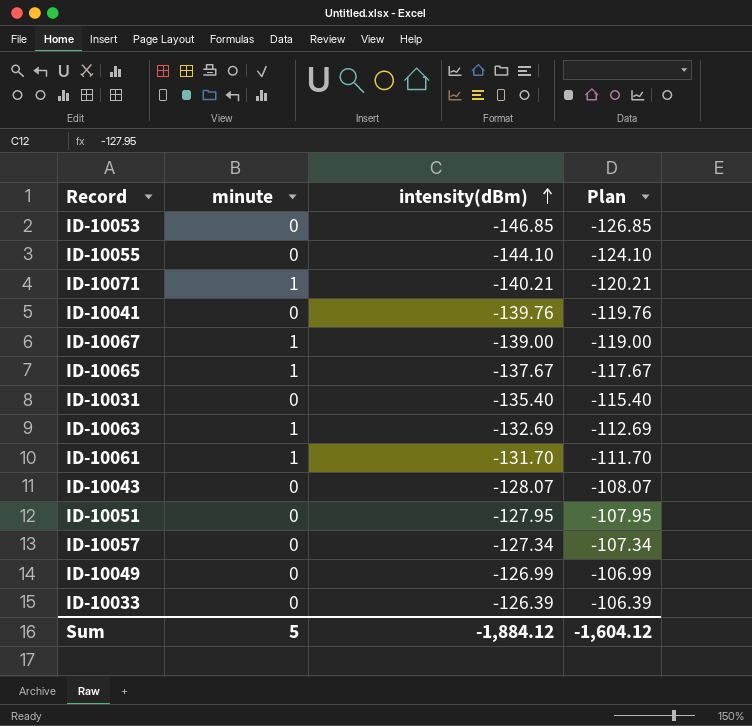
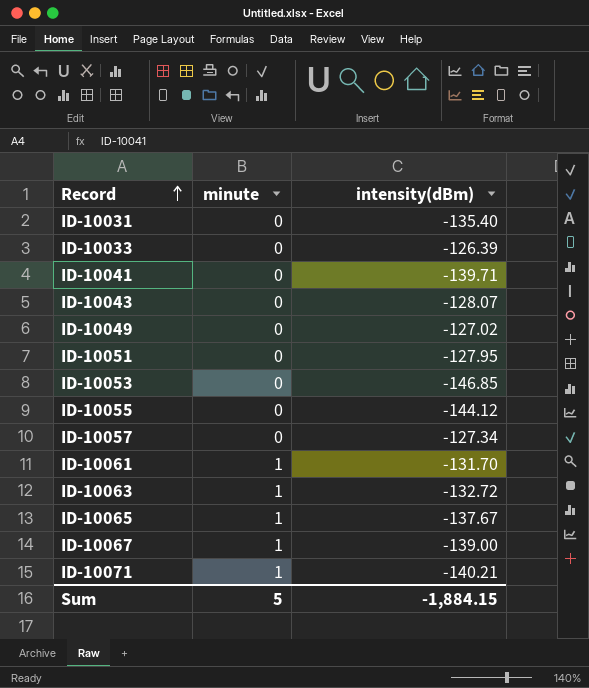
row order: intensity(dBm) ascending -> Record ascending
column Plan | formula: [intensity(dBm)] + 20 -> none
ID-10041 | intensity(dBm): -139.76 -> -139.71
ID-10049 | intensity(dBm): -126.99 -> -127.02
ID-10055 | intensity(dBm): -144.10 -> -144.12
ID-10063 | intensity(dBm): -132.69 -> -132.72
Sum | intensity(dBm): -1,884.12 -> -1,884.15

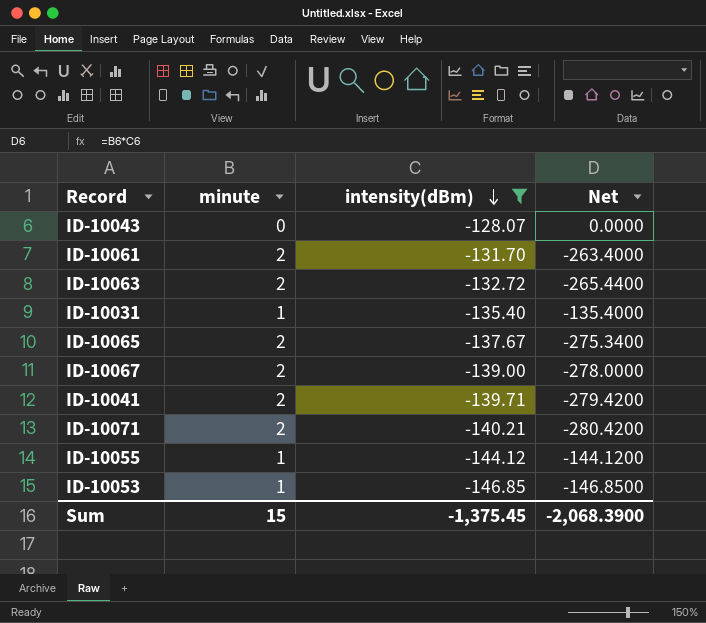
filter: none -> intensity(dBm) <= -128.07
row order: Record ascending -> intensity(dBm) descending
column Net | formula: none -> [minute] * [intensity(dBm)]
ID-10061 | minute: 1 -> 2
ID-10063 | minute: 1 -> 2
ID-10031 | minute: 0 -> 1
ID-10065 | minute: 1 -> 2
ID-10067 | minute: 1 -> 2
ID-10041 | minute: 0 -> 2
ID-10071 | minute: 1 -> 2
ID-10055 | minute: 0 -> 1
ID-10053 | minute: 0 -> 1
Sum | minute: 5 -> 15
Sum | intensity(dBm): -1,884.15 -> -1,375.45

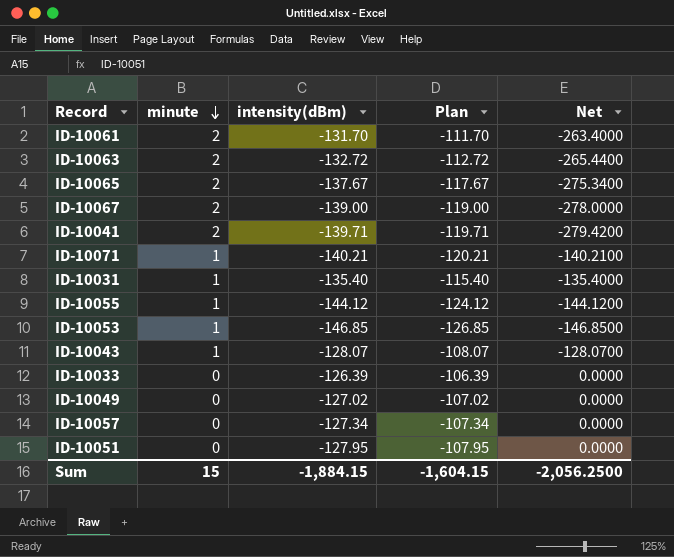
filter: intensity(dBm) <= -128.07 -> none
row order: intensity(dBm) descending -> minute descending
column Plan | formula: none -> [intensity(dBm)] + 20
ID-10071 | minute: 2 -> 1
ID-10071 | Net: -280.4200 -> -140.2100
ID-10043 | minute: 0 -> 1
ID-10043 | Net: 0.0000 -> -128.0700
Sum | intensity(dBm): -1,375.45 -> -1,884.15
Sum | Net: -2,068.3900 -> -2,056.2500

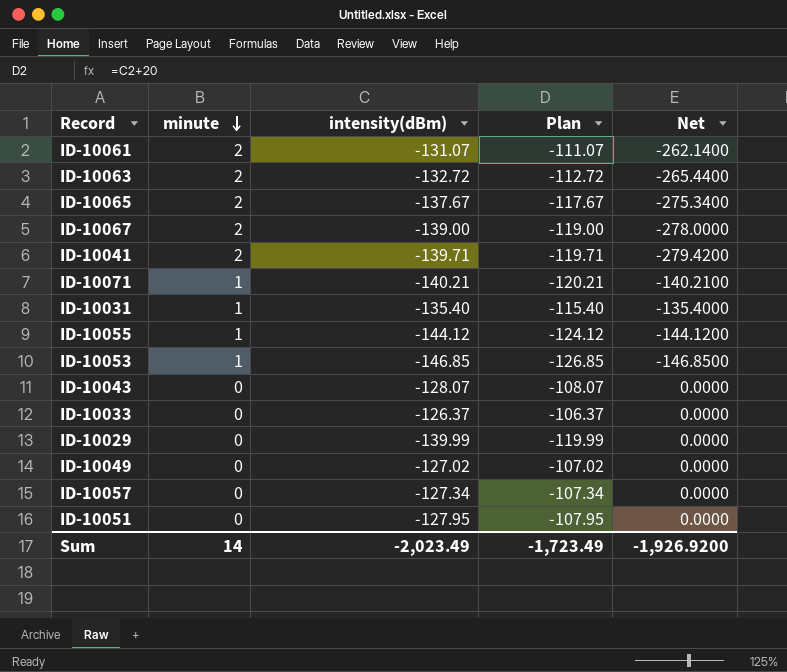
ID-10061 | intensity(dBm): -131.70 -> -131.07
ID-10061 | Plan: -111.70 -> -111.07
ID-10061 | Net: -263.4000 -> -262.1400
ID-10043 | minute: 1 -> 0
ID-10043 | Net: -128.0700 -> 0.0000
ID-10033 | intensity(dBm): -126.39 -> -126.37
ID-10033 | Plan: -106.39 -> -106.37
row ID-10029: none -> 0 | -139.99 | -119.99 | 0.0000
Sum | minute: 15 -> 14
Sum | intensity(dBm): -1,884.15 -> -2,023.49
Sum | Plan: -1,604.15 -> -1,723.49
Sum | Net: -2,056.2500 -> -1,926.9200

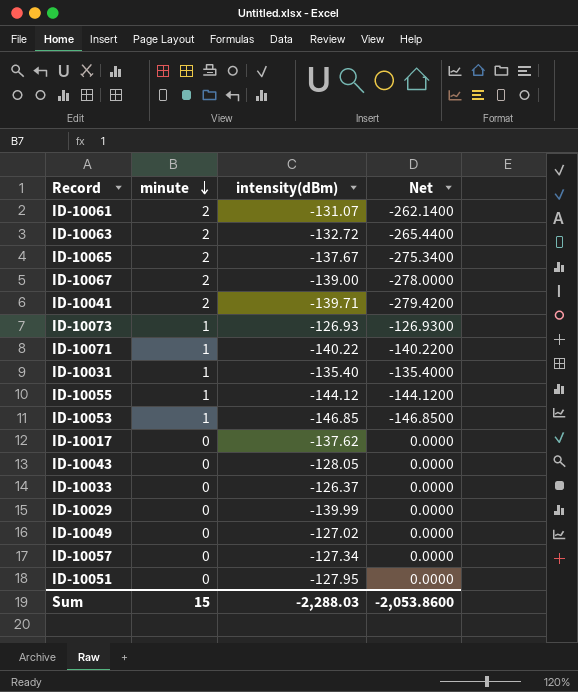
column Plan | formula: [intensity(dBm)] + 20 -> none
row ID-10073: none -> 1 | -126.93 | -126.9300
ID-10071 | intensity(dBm): -140.21 -> -140.22
ID-10071 | Net: -140.2100 -> -140.2200
row ID-10017: none -> 0 | -137.62 | 0.0000
ID-10043 | intensity(dBm): -128.07 -> -128.05
Sum | minute: 14 -> 15
Sum | intensity(dBm): -2,023.49 -> -2,288.03
Sum | Net: -1,926.9200 -> -2,053.8600

